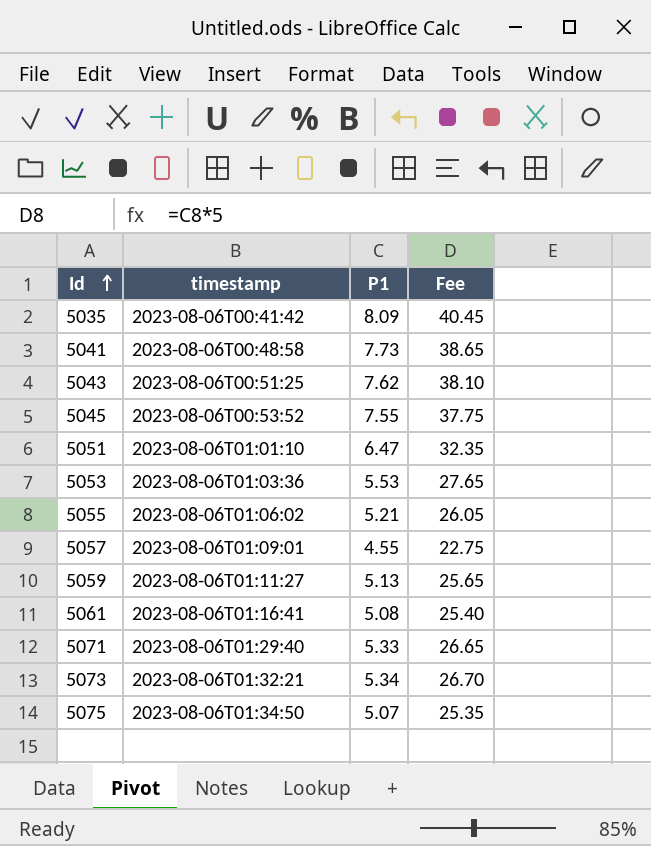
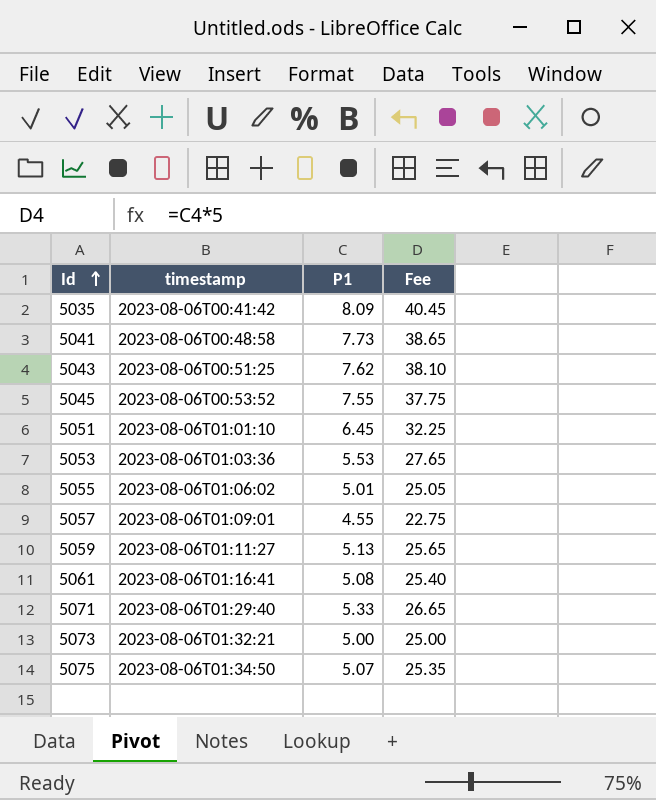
5051 | P1: 6.47 -> 6.45
5051 | Fee: 32.35 -> 32.25
5055 | P1: 5.21 -> 5.01
5055 | Fee: 26.05 -> 25.05
5073 | P1: 5.34 -> 5.00
5073 | Fee: 26.70 -> 25.00

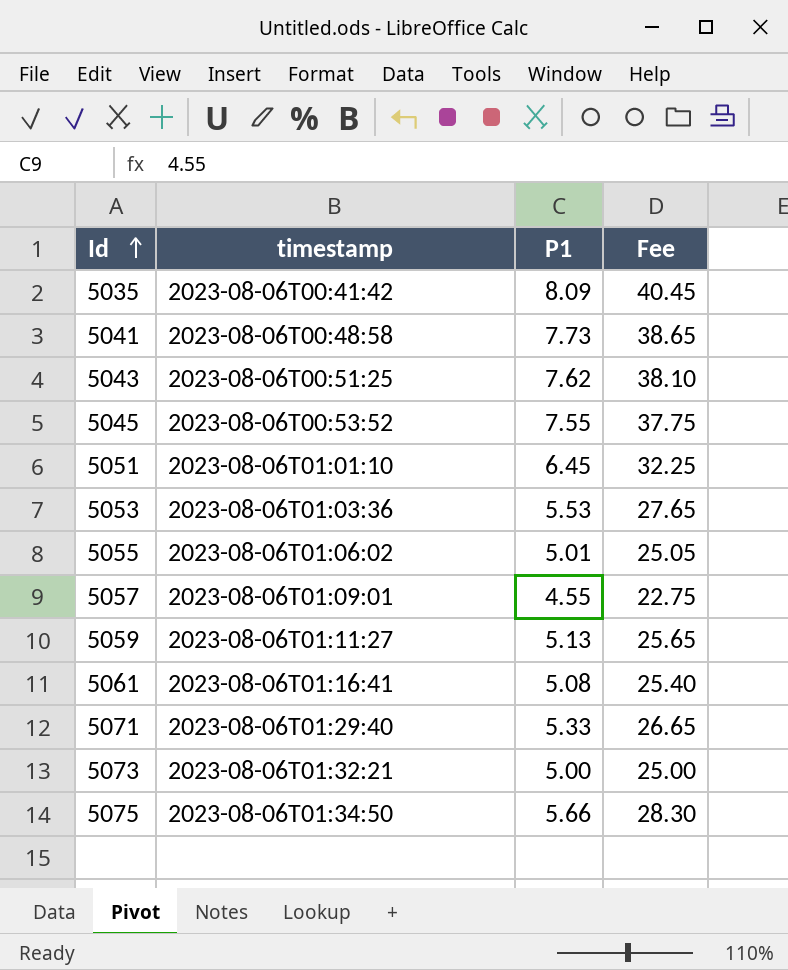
5075 | P1: 5.07 -> 5.66
5075 | Fee: 25.35 -> 28.30

